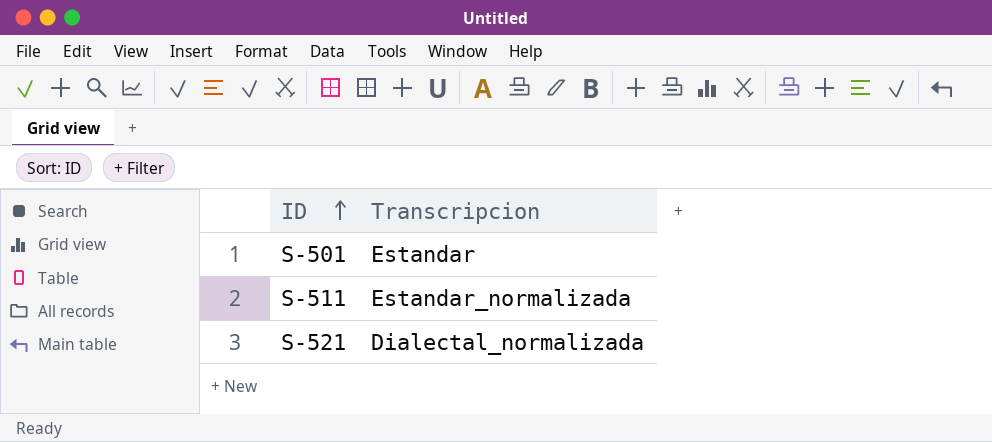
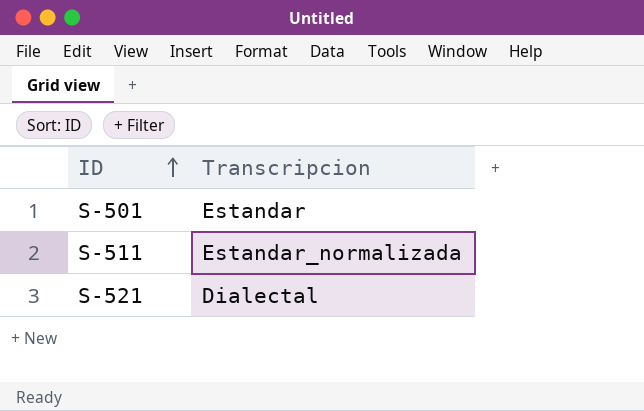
S-521 | Transcripcion: Dialectal_normalizada -> Dialectal

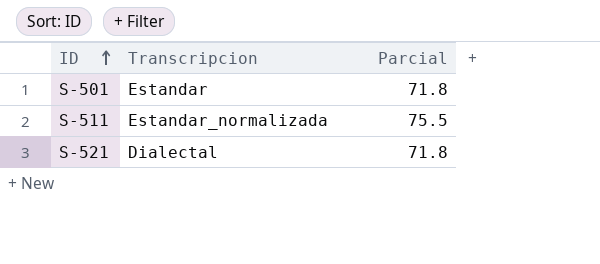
column Parcial | position: none -> 3

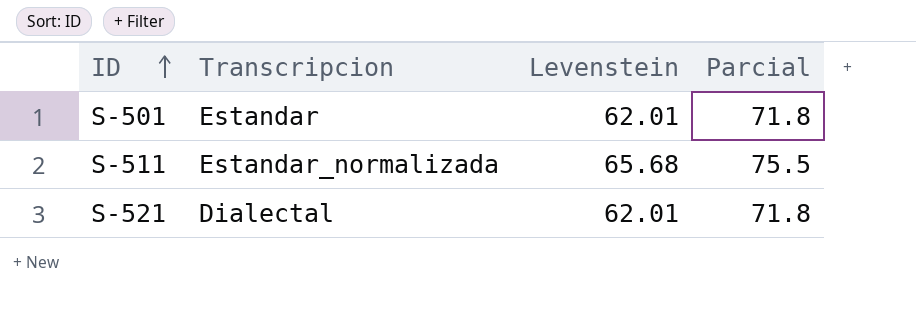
column Levenstein | position: none -> 3

